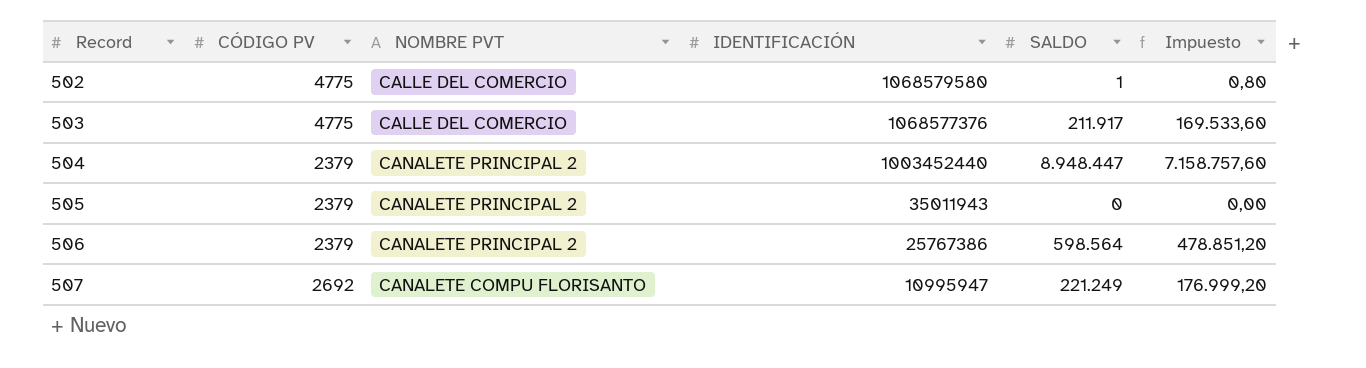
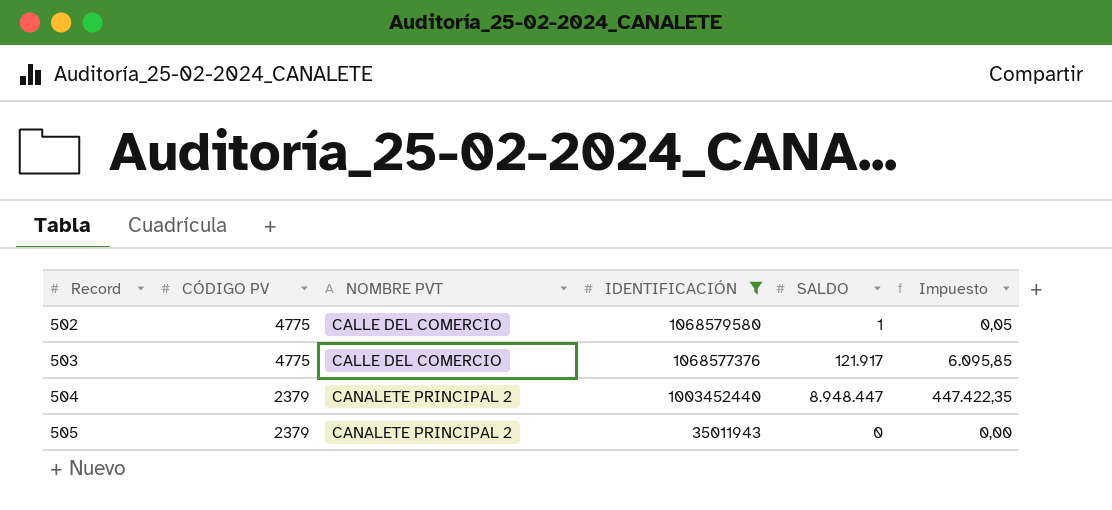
filter: none -> IDENTIFICACIÓN >= 35011943
column Impuesto | formula: [SALDO] * 0,8 -> [SALDO] * 0,05
503 | SALDO: 211.917 -> 121.917

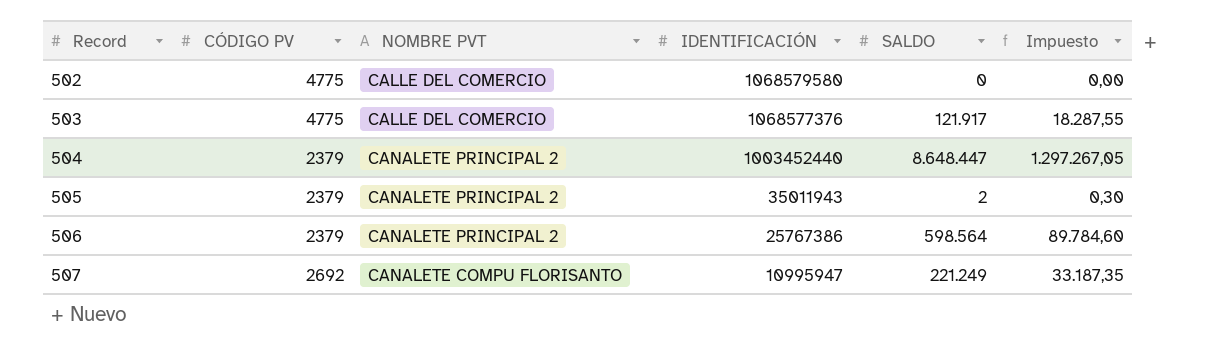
filter: IDENTIFICACIÓN >= 35011943 -> none
column Impuesto | formula: [SALDO] * 0,05 -> [SALDO] * 0,15
502 | SALDO: 1 -> 0
504 | SALDO: 8.948.447 -> 8.648.447
505 | SALDO: 0 -> 2

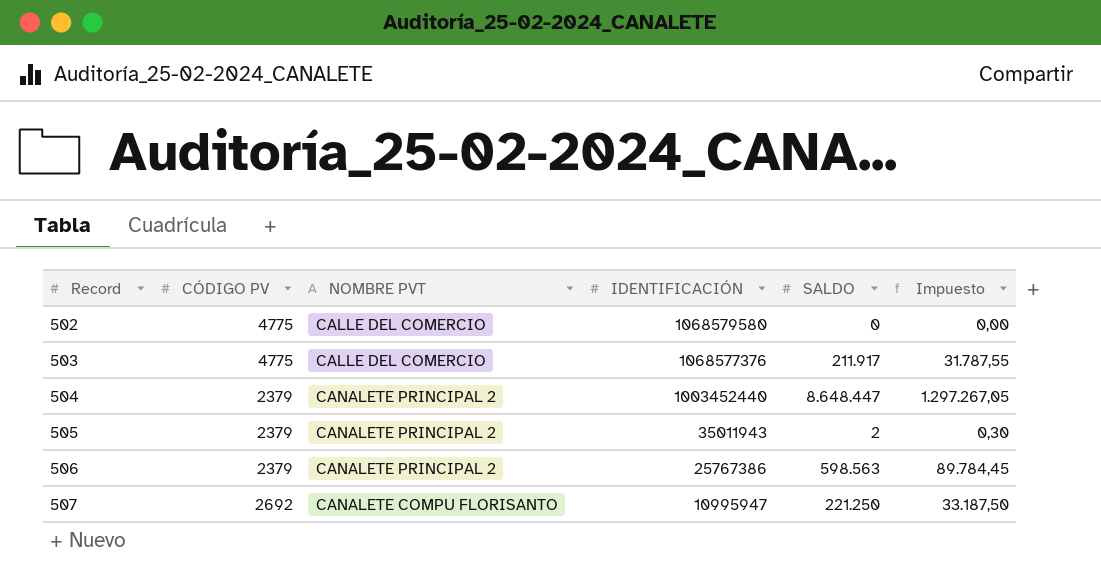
503 | SALDO: 121.917 -> 211.917
503 | Impuesto: 18.287,55 -> 31.787,55
506 | SALDO: 598.564 -> 598.563
506 | Impuesto: 89.784,60 -> 89.784,45
507 | SALDO: 221.249 -> 221.250
507 | Impuesto: 33.187,35 -> 33.187,50

